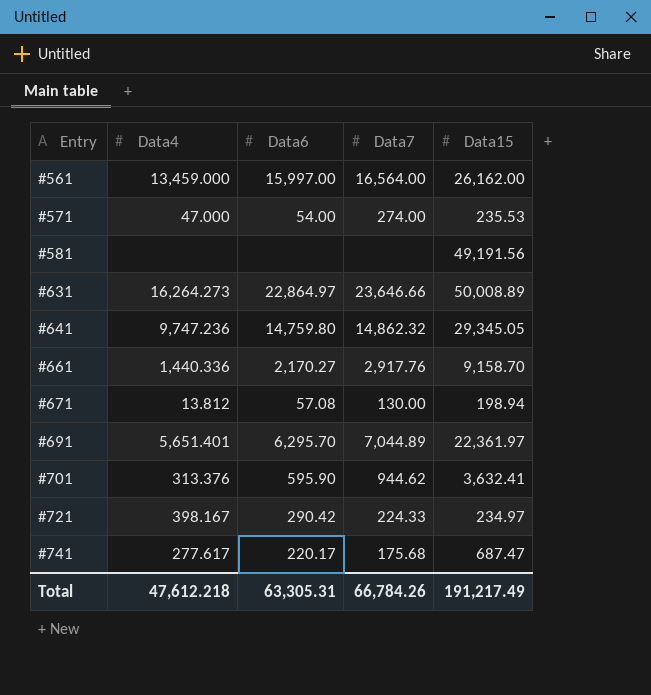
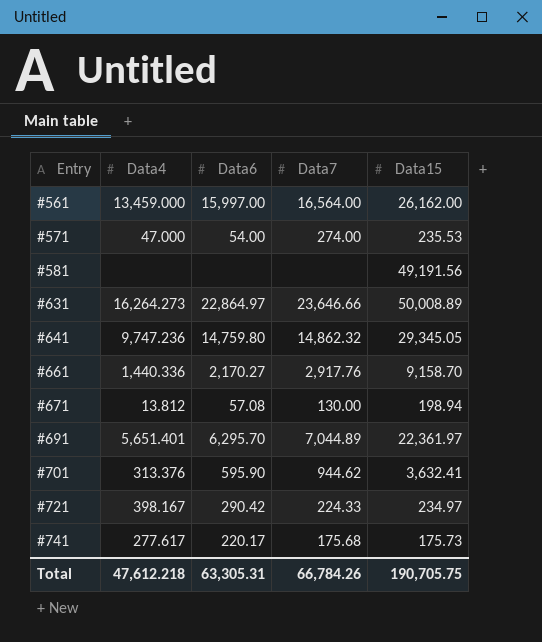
#741 | Data15: 687.47 -> 175.73
Total | Data15: 191,217.49 -> 190,705.75

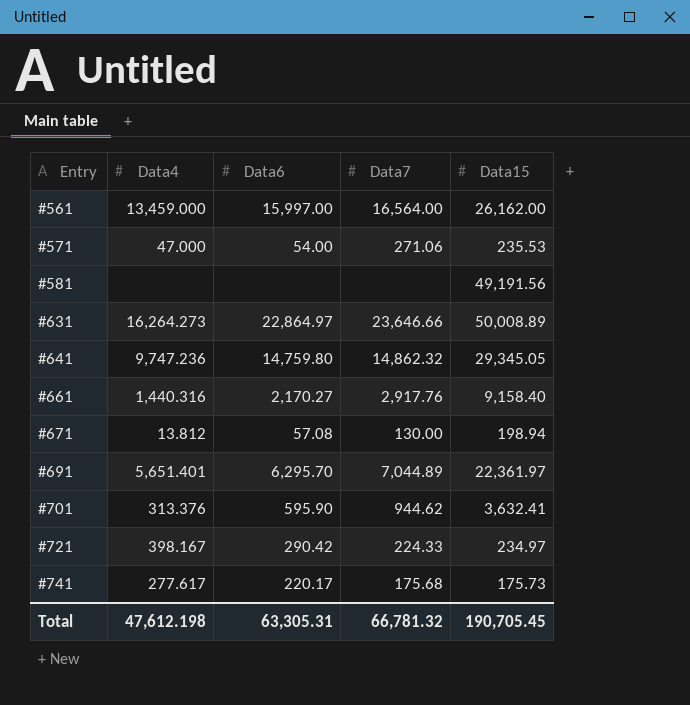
#571 | Data7: 274.00 -> 271.06
#661 | Data4: 1,440.336 -> 1,440.316
#661 | Data15: 9,158.70 -> 9,158.40
Total | Data4: 47,612.218 -> 47,612.198
Total | Data7: 66,784.26 -> 66,781.32
Total | Data15: 190,705.75 -> 190,705.45

